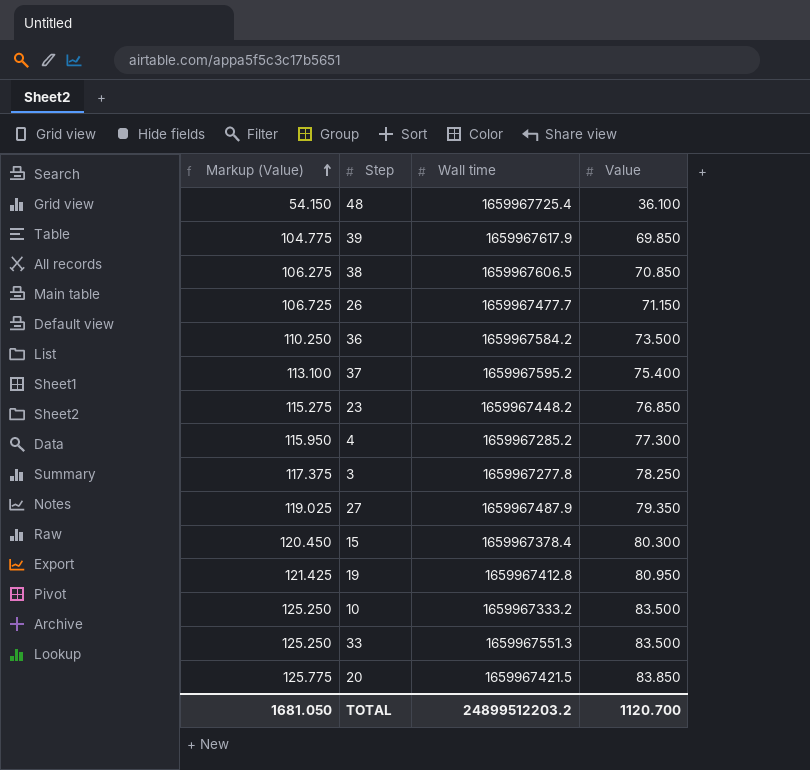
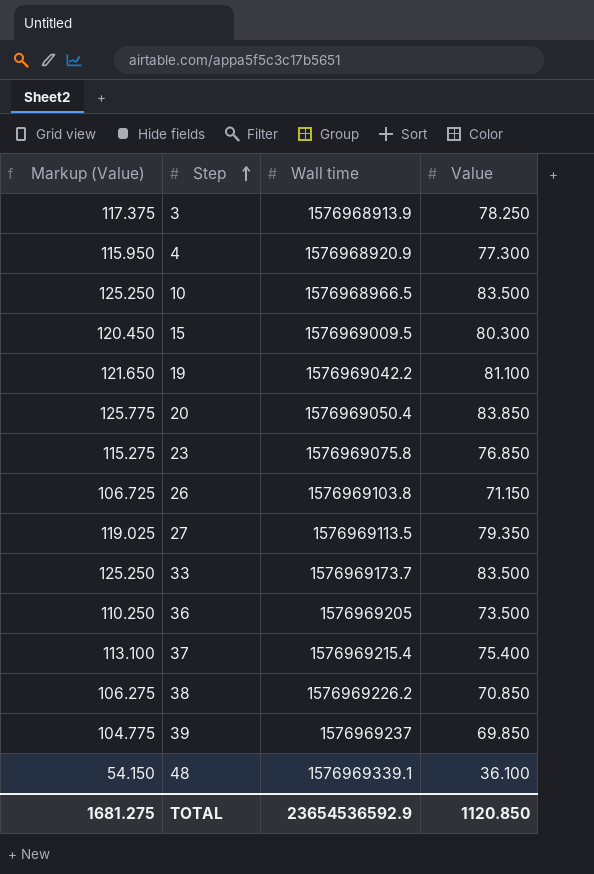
row order: Markup (Value) ascending -> Step ascending
3 | Wall time: 1659967277.8 -> 1576968913.9
4 | Wall time: 1659967285.2 -> 1576968920.9
10 | Wall time: 1659967333.2 -> 1576968966.5
15 | Wall time: 1659967378.4 -> 1576969009.5
19 | Markup (Value): 121.425 -> 121.650
19 | Wall time: 1659967412.8 -> 1576969042.2
19 | Value: 80.950 -> 81.100
20 | Wall time: 1659967421.5 -> 1576969050.4
23 | Wall time: 1659967448.2 -> 1576969075.8
26 | Wall time: 1659967477.7 -> 1576969103.8
27 | Wall time: 1659967487.9 -> 1576969113.5
33 | Wall time: 1659967551.3 -> 1576969173.7
36 | Wall time: 1659967584.2 -> 1576969205
37 | Wall time: 1659967595.2 -> 1576969215.4
38 | Wall time: 1659967606.5 -> 1576969226.2
39 | Wall time: 1659967617.9 -> 1576969237
48 | Wall time: 1659967725.4 -> 1576969339.1
TOTAL | Markup (Value): 1681.050 -> 1681.275
TOTAL | Wall time: 24899512203.2 -> 23654536592.9
TOTAL | Value: 1120.700 -> 1120.850

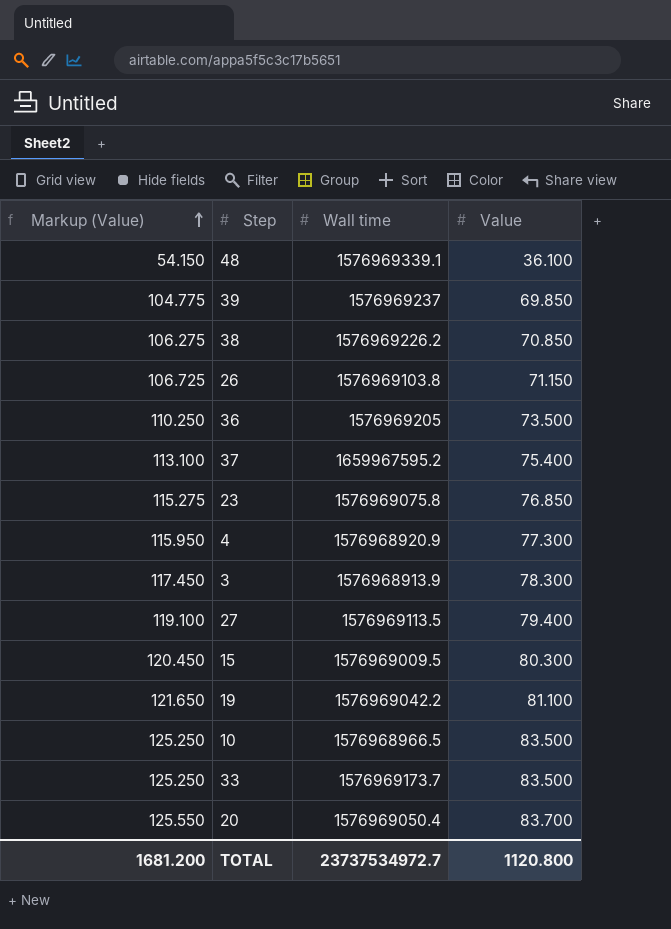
row order: Step ascending -> Markup (Value) ascending
37 | Wall time: 1576969215.4 -> 1659967595.2
3 | Markup (Value): 117.375 -> 117.450
3 | Value: 78.250 -> 78.300
27 | Markup (Value): 119.025 -> 119.100
27 | Value: 79.350 -> 79.400
20 | Markup (Value): 125.775 -> 125.550
20 | Value: 83.850 -> 83.700
TOTAL | Markup (Value): 1681.275 -> 1681.200
TOTAL | Wall time: 23654536592.9 -> 23737534972.7
TOTAL | Value: 1120.850 -> 1120.800

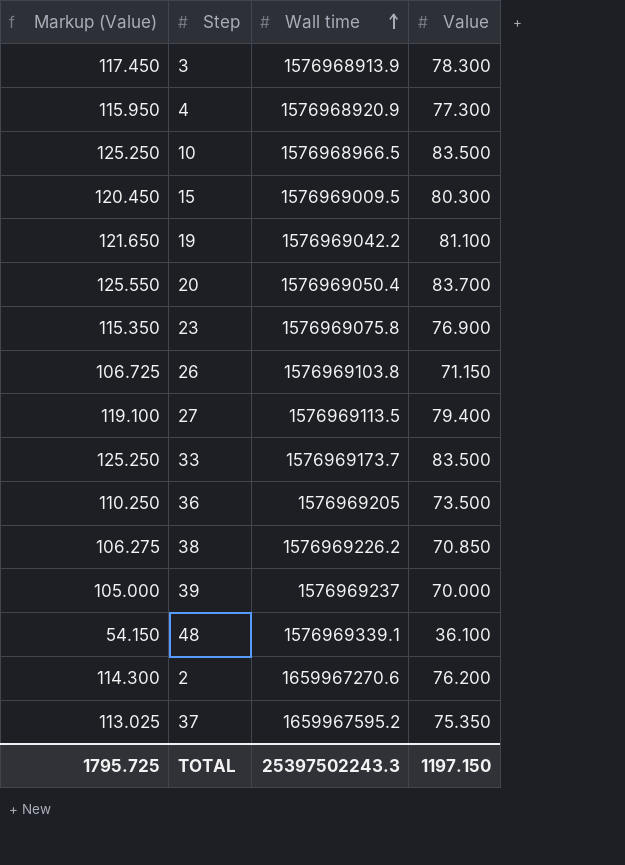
row order: Markup (Value) ascending -> Wall time ascending
23 | Markup (Value): 115.275 -> 115.350
23 | Value: 76.850 -> 76.900
39 | Markup (Value): 104.775 -> 105.000
39 | Value: 69.850 -> 70.000
row 2: none -> 114.300 | 1659967270.6 | 76.200
37 | Markup (Value): 113.100 -> 113.025
37 | Value: 75.400 -> 75.350
TOTAL | Markup (Value): 1681.200 -> 1795.725
TOTAL | Wall time: 23737534972.7 -> 25397502243.3
TOTAL | Value: 1120.800 -> 1197.150

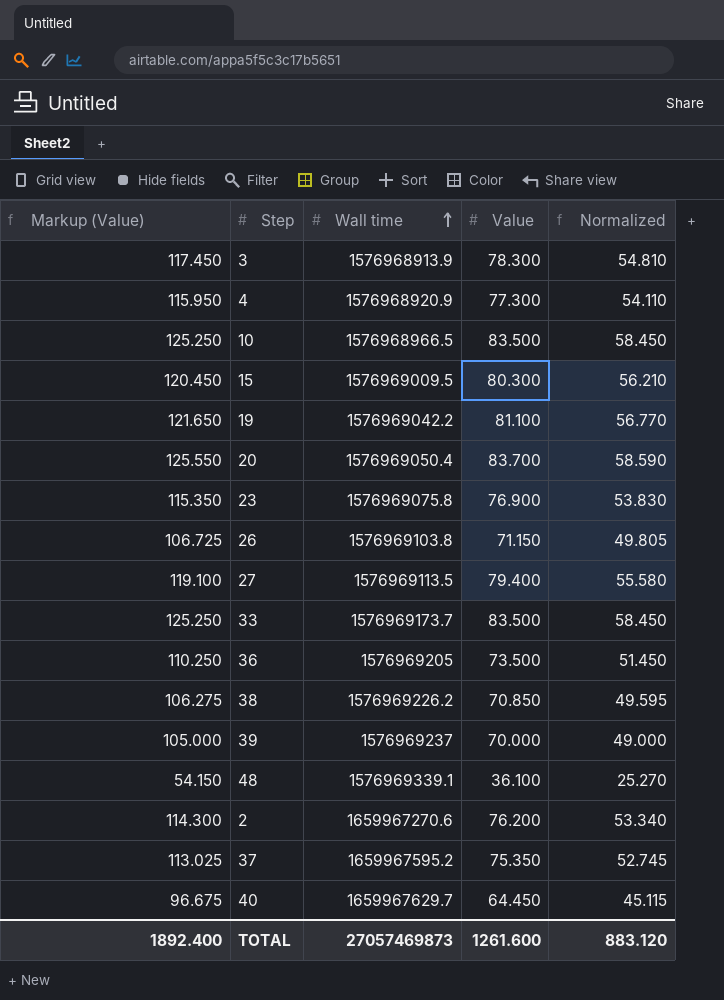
column Normalized | formula: none -> [Value] * 0.7
row 40: none -> 96.675 | 1659967629.7 | 64.450 | 45.115
TOTAL | Markup (Value): 1795.725 -> 1892.400
TOTAL | Wall time: 25397502243.3 -> 27057469873
TOTAL | Value: 1197.150 -> 1261.600

